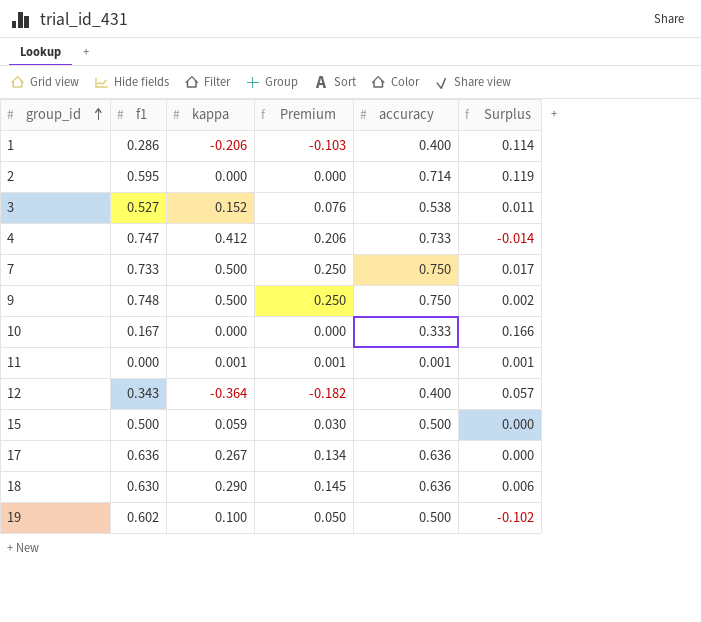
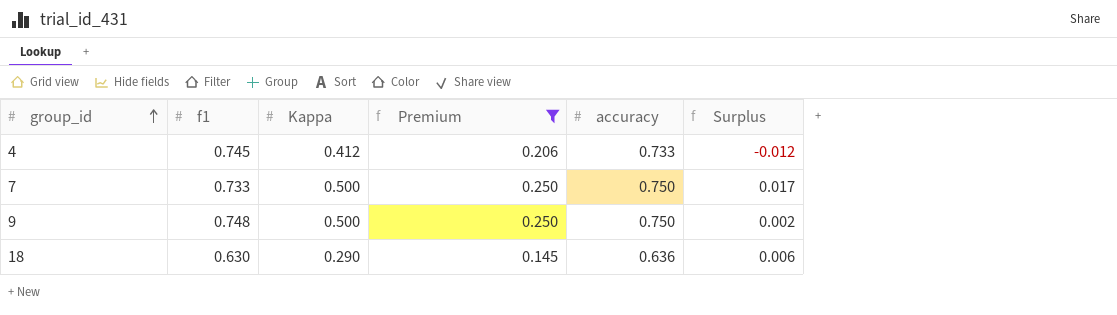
filter: none -> Premium >= 0.145
column name: kappa -> Kappa
4 | f1: 0.747 -> 0.745
4 | Surplus: -0.014 -> -0.012

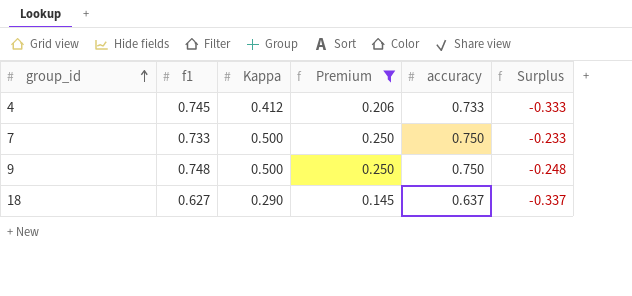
column Surplus | formula: [accuracy] - [f1] -> [Kappa] - [f1]
18 | f1: 0.630 -> 0.627
18 | accuracy: 0.636 -> 0.637

